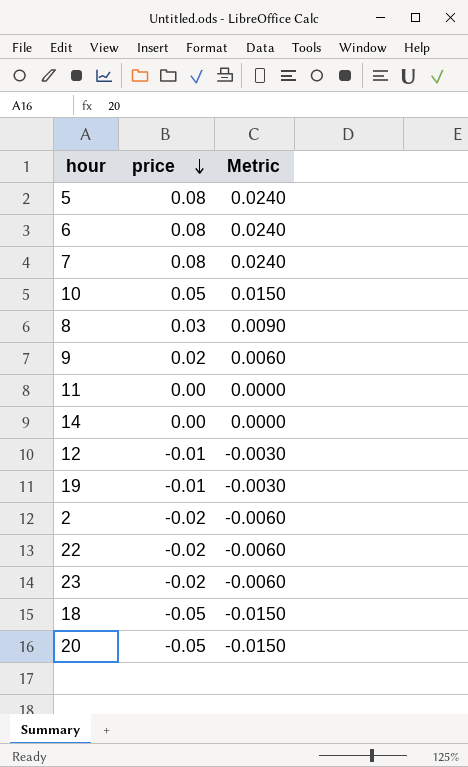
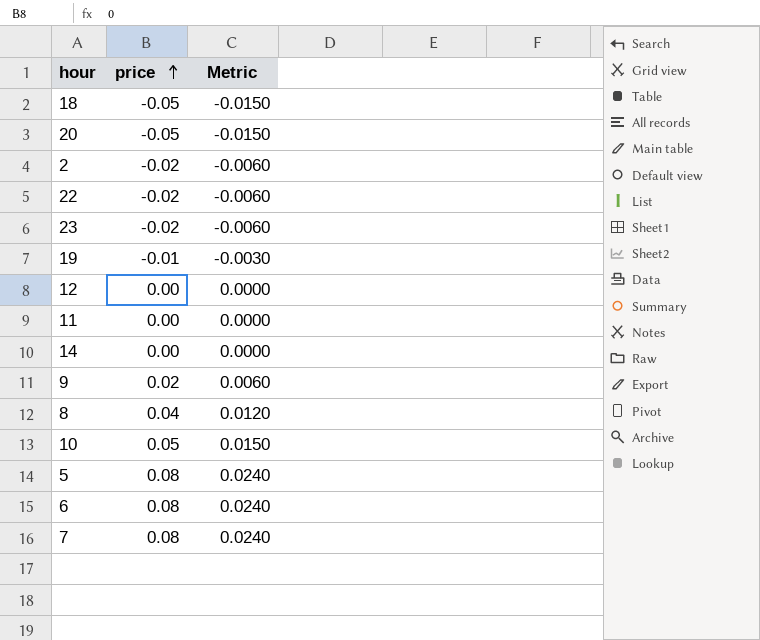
row order: price descending -> price ascending
12 | price: -0.01 -> 0.00
12 | Metric: -0.0030 -> 0.0000
8 | price: 0.03 -> 0.04
8 | Metric: 0.0090 -> 0.0120

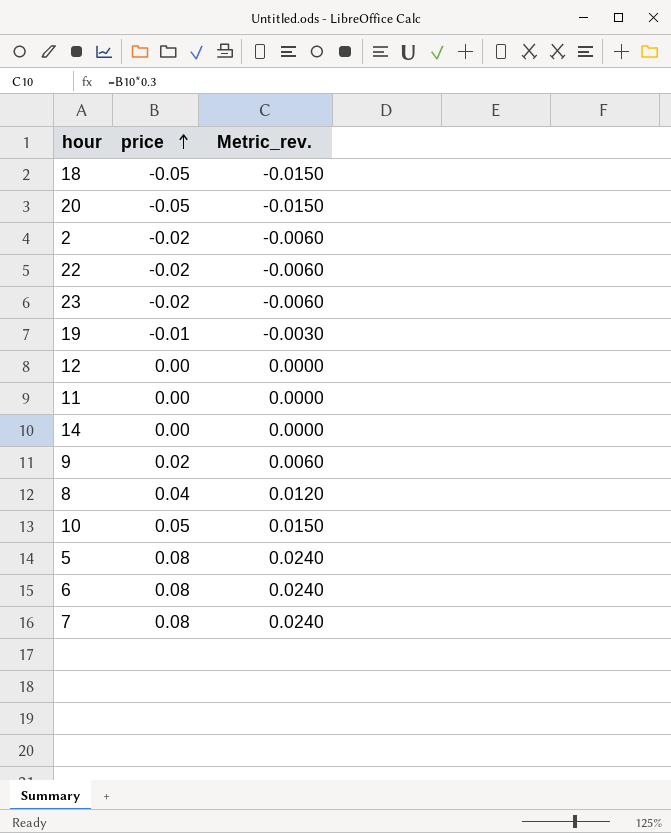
column name: Metric -> Metric_rev.

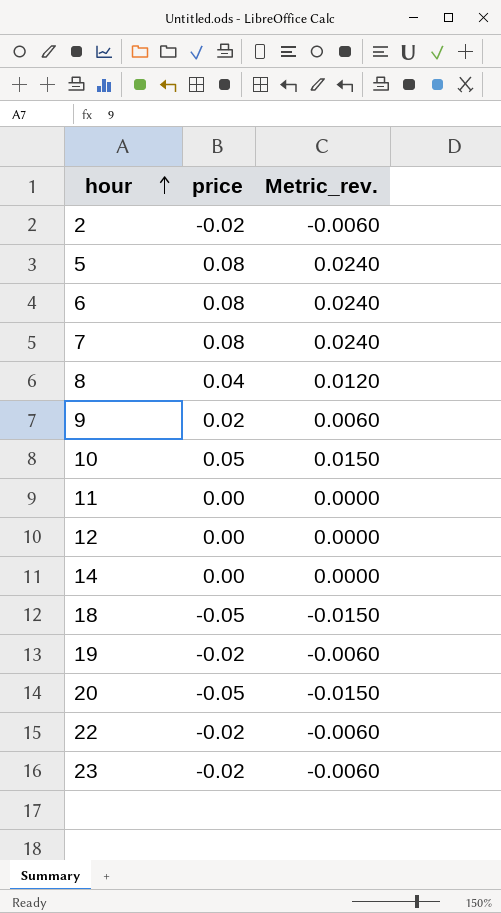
row order: price ascending -> hour ascending
19 | price: -0.01 -> -0.02
19 | Metric_rev.: -0.0030 -> -0.0060

